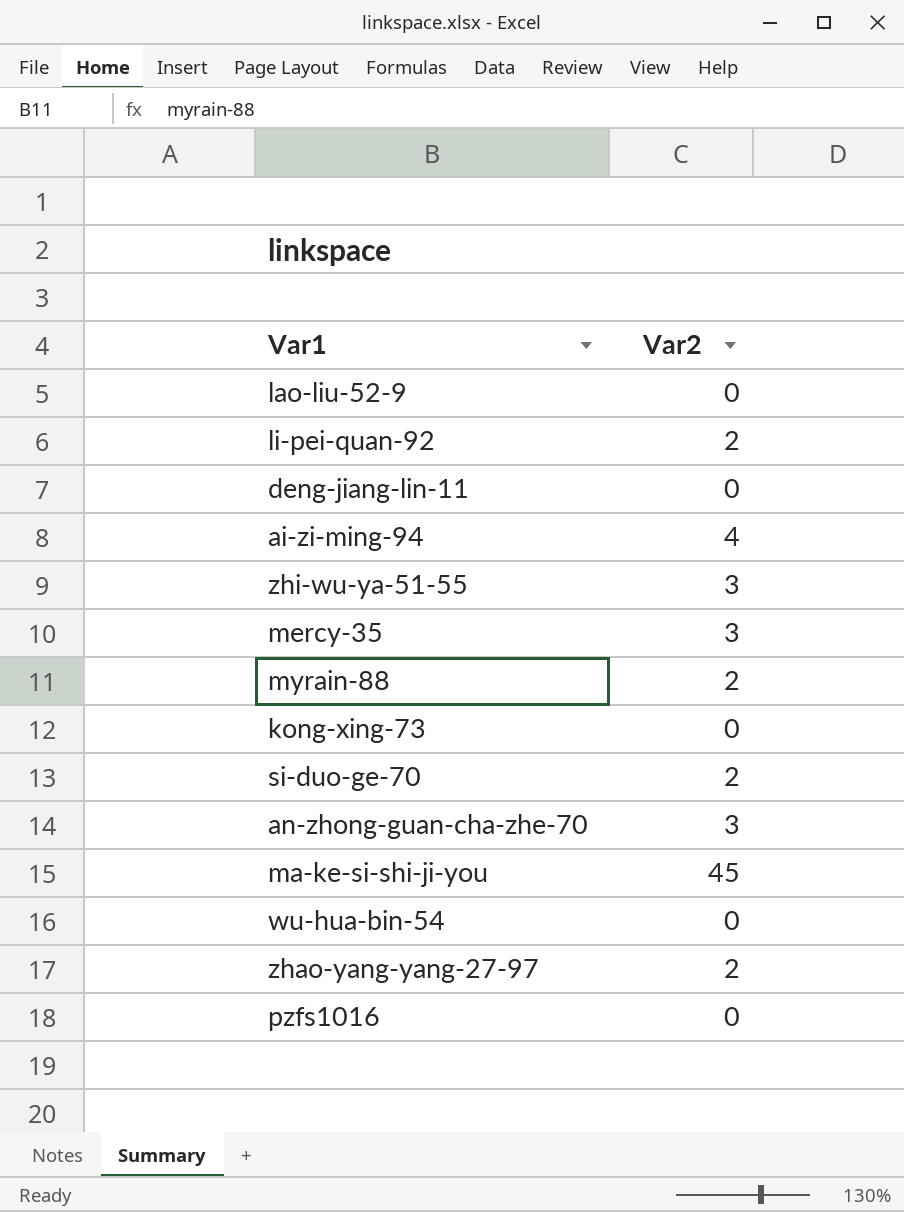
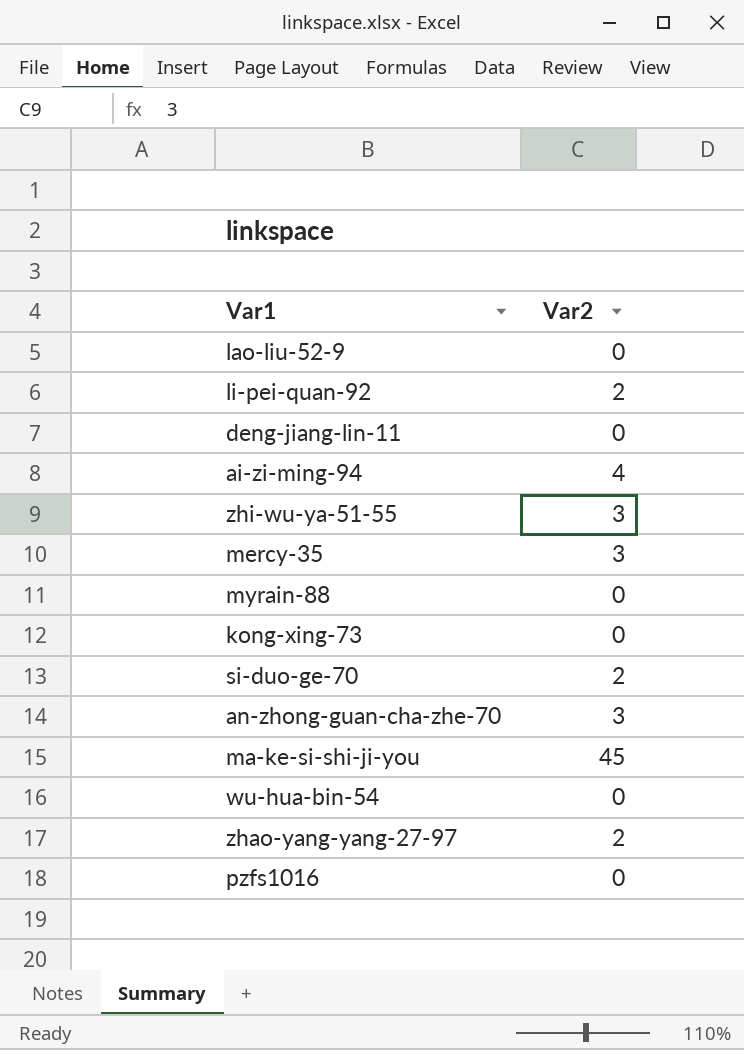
myrain-88 | Var2: 2 -> 0

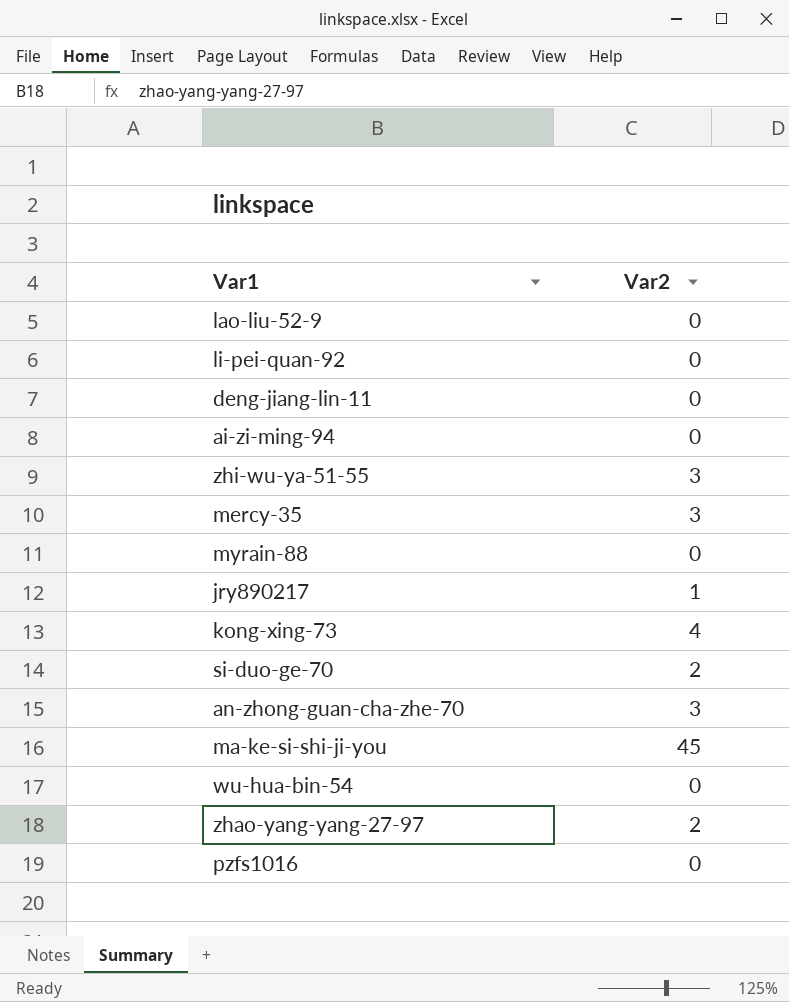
li-pei-quan-92 | Var2: 2 -> 0
ai-zi-ming-94 | Var2: 4 -> 0
row jry890217: none -> 1
kong-xing-73 | Var2: 0 -> 4

